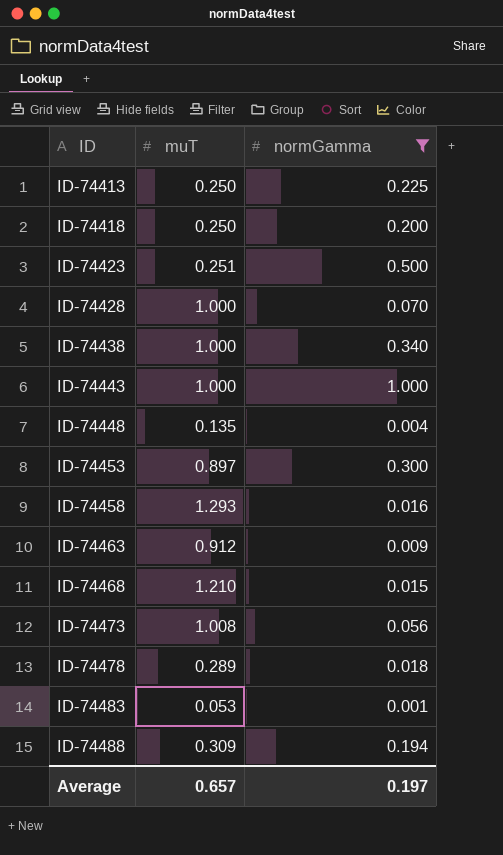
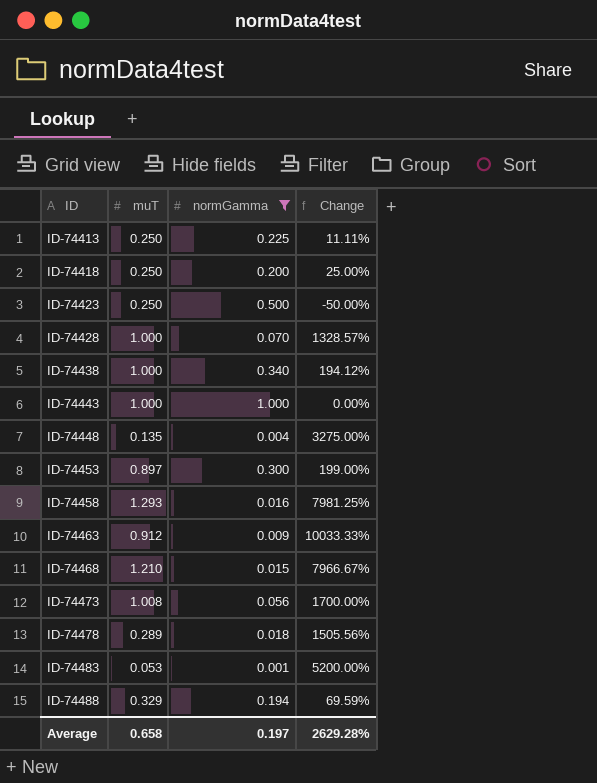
column Change | formula: none -> ([muT] - [normGamma]) / [normGamma]
ID-74423 | muT: 0.251 -> 0.250
ID-74488 | muT: 0.309 -> 0.329
Average | muT: 0.657 -> 0.658

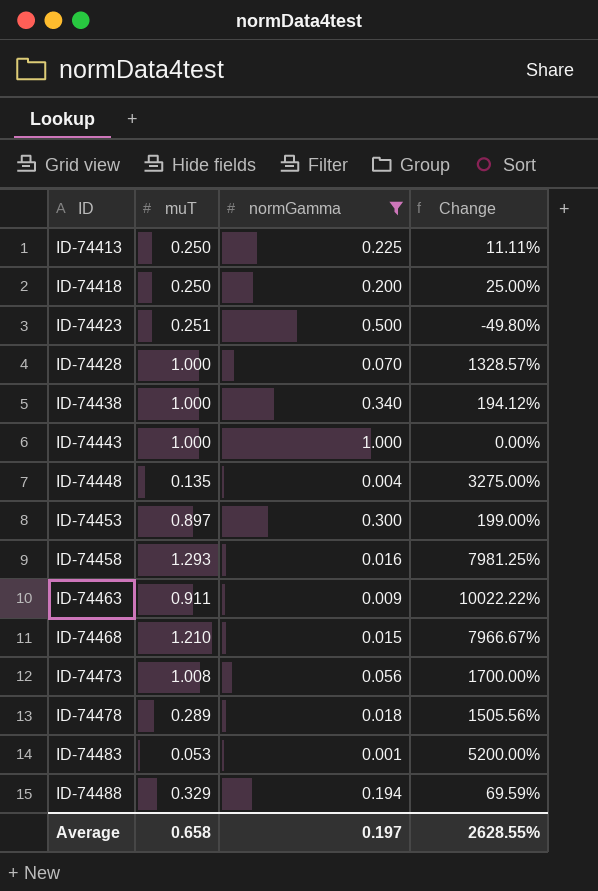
ID-74423 | muT: 0.250 -> 0.251
ID-74423 | Change: -50.00% -> -49.80%
ID-74463 | muT: 0.912 -> 0.911
ID-74463 | Change: 10033.33% -> 10022.22%
Average | Change: 2629.28% -> 2628.55%

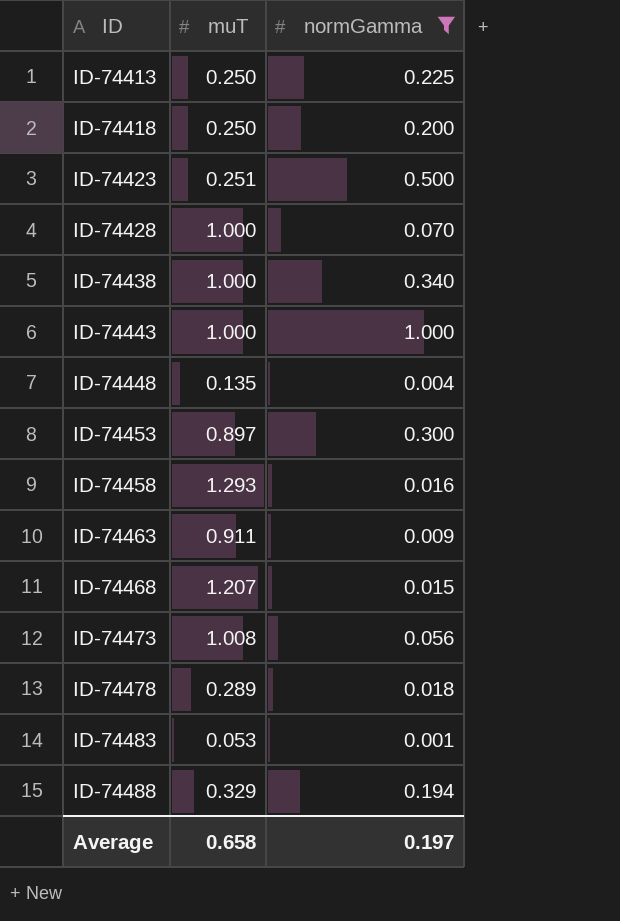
column Change | formula: ([muT] - [normGamma]) / [normGamma] -> none
ID-74468 | muT: 1.210 -> 1.207

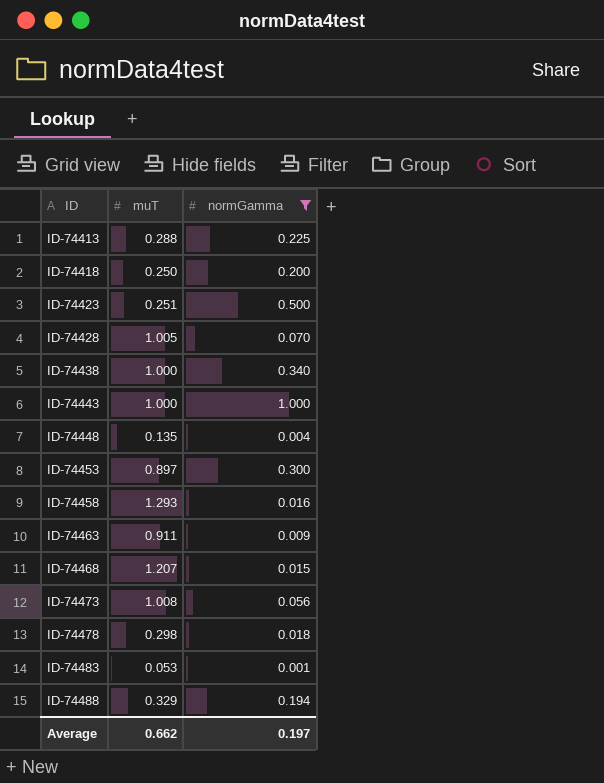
ID-74413 | muT: 0.250 -> 0.288
ID-74428 | muT: 1.000 -> 1.005
ID-74478 | muT: 0.289 -> 0.298
Average | muT: 0.658 -> 0.662

